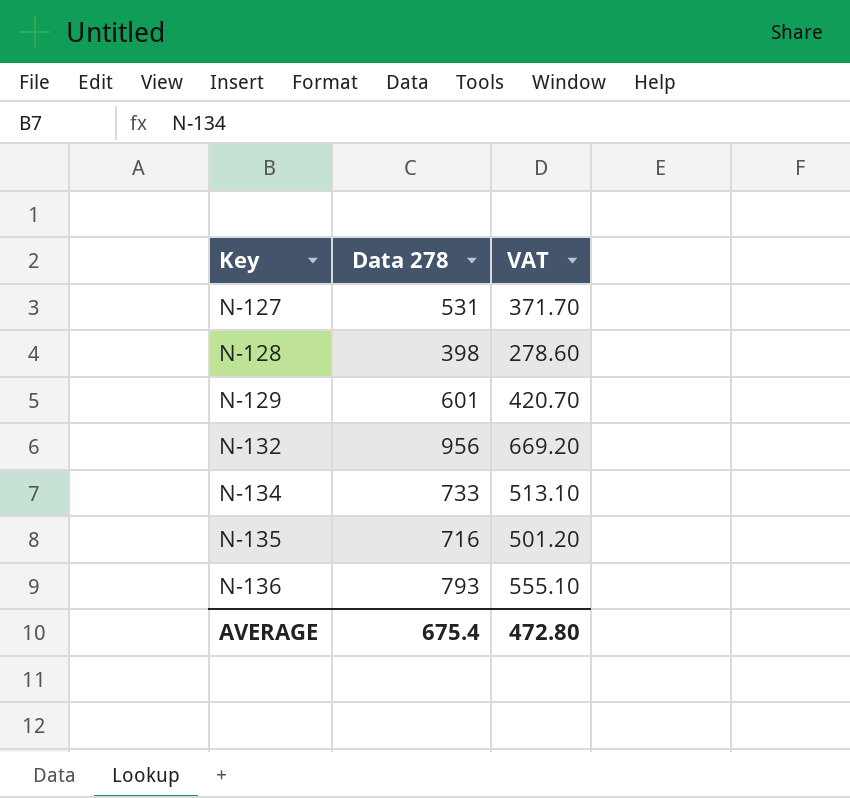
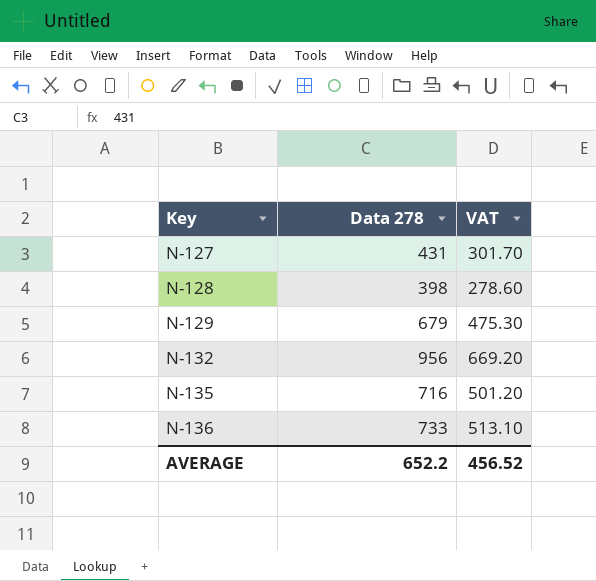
row N-134: 733 | 513.10 -> none
N-127 | Data 278: 531 -> 431
N-127 | VAT: 371.70 -> 301.70
N-129 | Data 278: 601 -> 679
N-129 | VAT: 420.70 -> 475.30
N-136 | Data 278: 793 -> 733
N-136 | VAT: 555.10 -> 513.10
AVERAGE | Data 278: 675.4 -> 652.2
AVERAGE | VAT: 472.80 -> 456.52

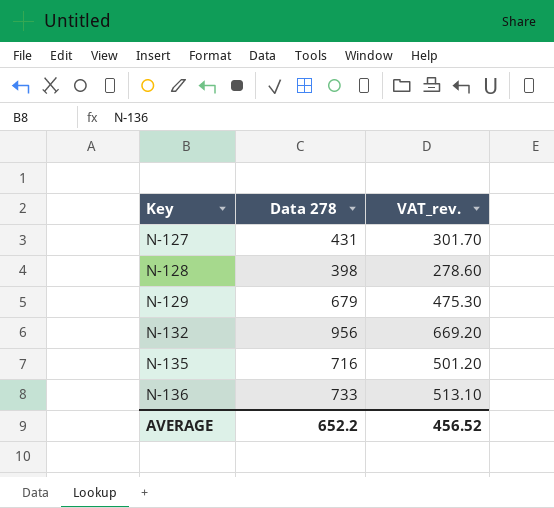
column name: VAT -> VAT_rev.

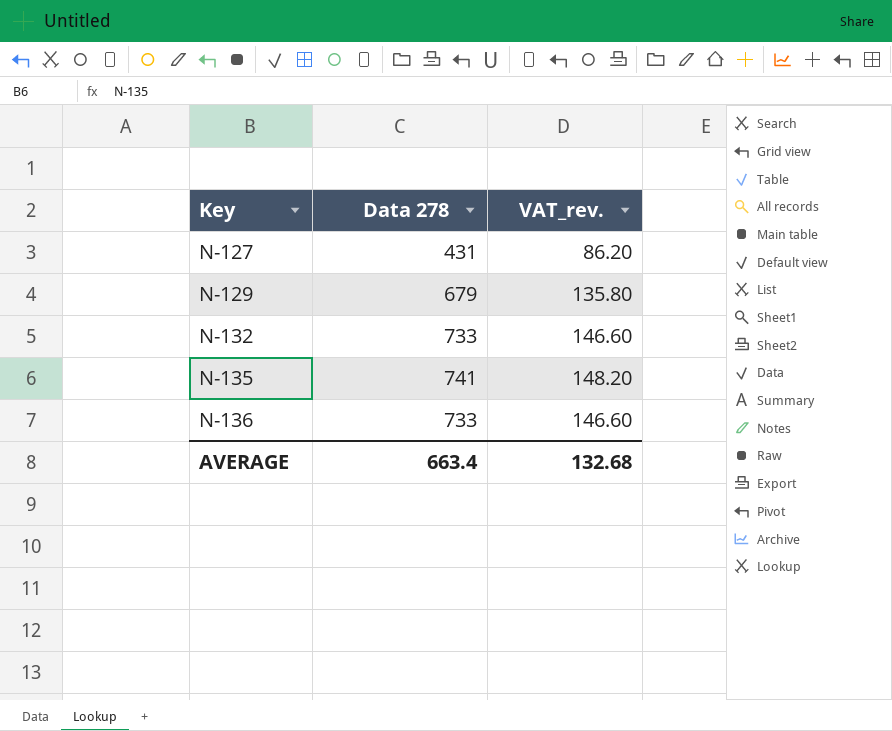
column VAT_rev. | formula: [Data 278] * 0.7 -> [Data 278] * 0.2
row N-128: 398 | 278.60 -> none
N-132 | Data 278: 956 -> 733
N-135 | Data 278: 716 -> 741
AVERAGE | Data 278: 652.2 -> 663.4
AVERAGE | VAT_rev.: 456.52 -> 132.68

